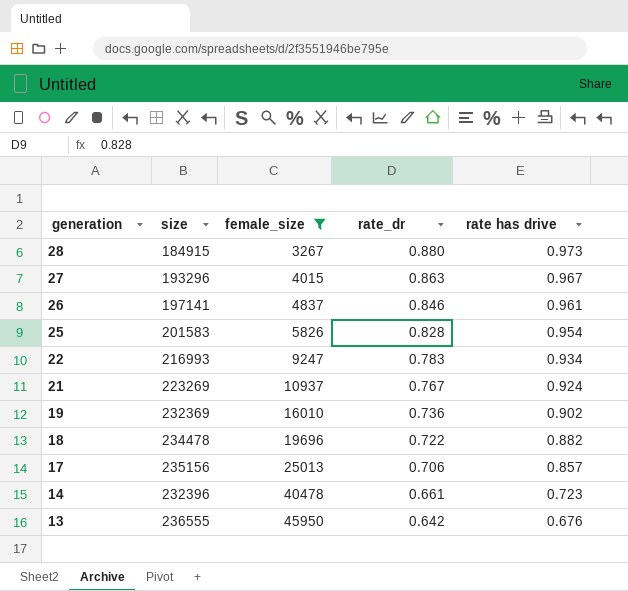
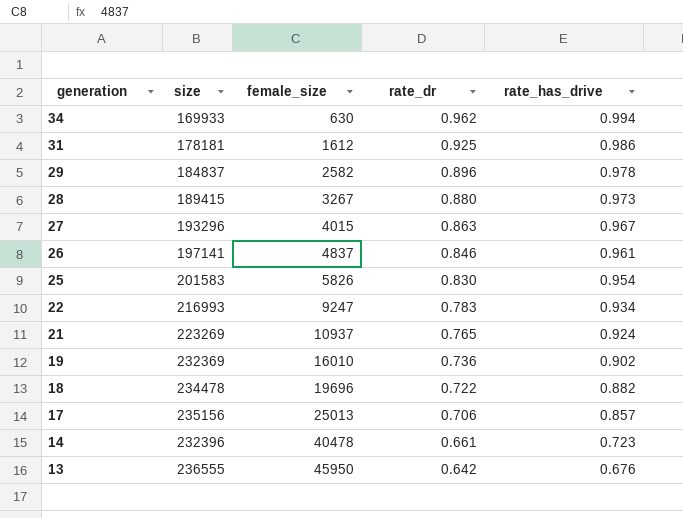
filter: female_size >= 3267 -> none
column name: rate has drive -> rate_has_drive
28 | size: 184915 -> 189415
25 | rate_dr: 0.828 -> 0.830
21 | rate_dr: 0.767 -> 0.765

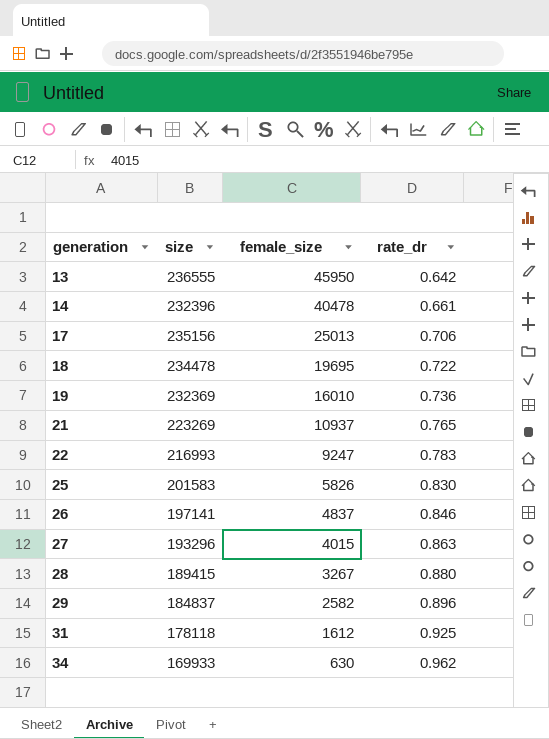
row order: generation descending -> generation ascending
column rate_has_drive | position: 5 -> none
18 | female_size: 19696 -> 19695
31 | size: 178181 -> 178118

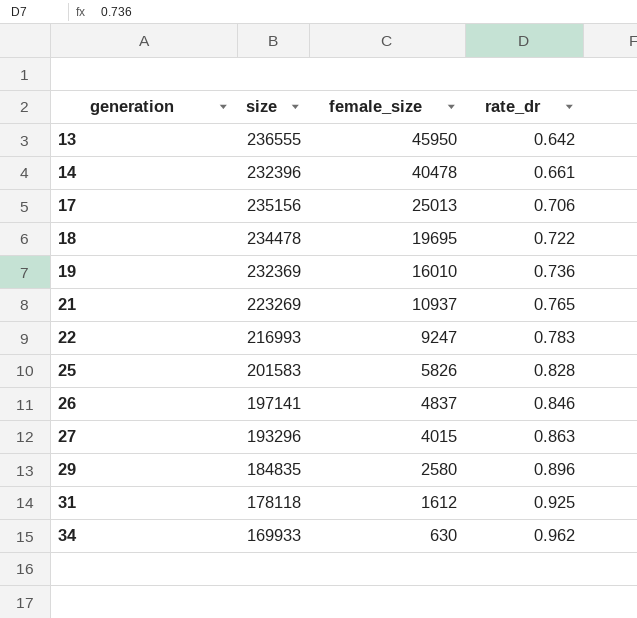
row 28: 189415 | 3267 | 0.880 -> none
25 | rate_dr: 0.830 -> 0.828
29 | size: 184837 -> 184835
29 | female_size: 2582 -> 2580

